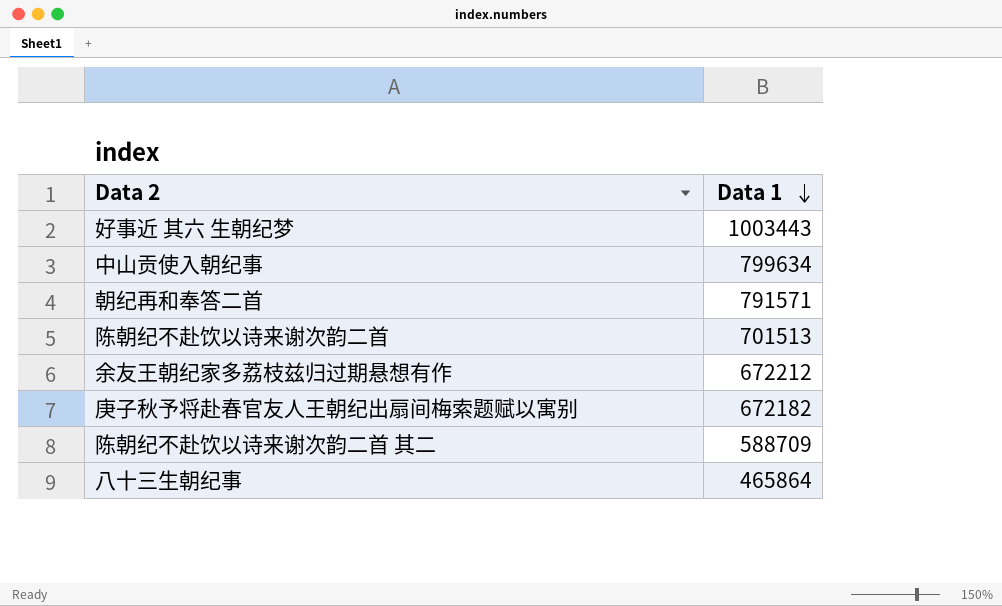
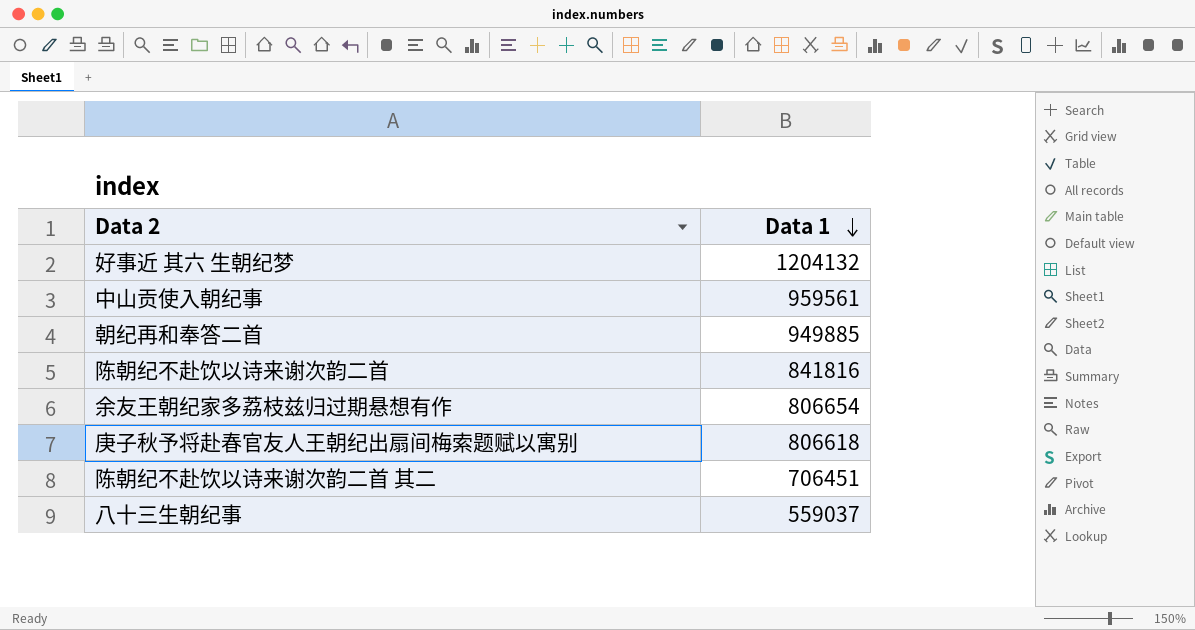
好事近 其六 生朝纪梦 | Data 1: 1003443 -> 1204132
中山贡使入朝纪事 | Data 1: 799634 -> 959561
朝纪再和奉答二首 | Data 1: 791571 -> 949885
陈朝纪不赴饮以诗来谢次韵二首 | Data 1: 701513 -> 841816
余友王朝纪家多荔枝兹归过期悬想有作 | Data 1: 672212 -> 806654
庚子秋予将赴春官友人王朝纪出扇间梅索题赋以寓别 | Data 1: 672182 -> 806618
陈朝纪不赴饮以诗来谢次韵二首 其二 | Data 1: 588709 -> 706451
八十三生朝纪事 | Data 1: 465864 -> 559037

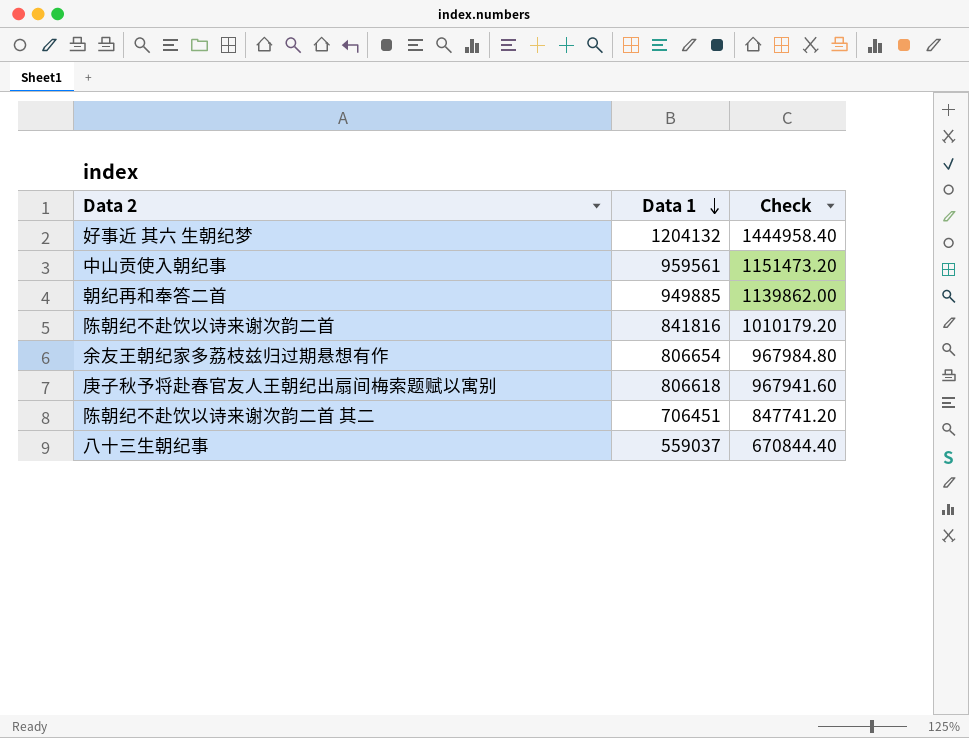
column Check | formula: none -> [Data 1] * 1.2

